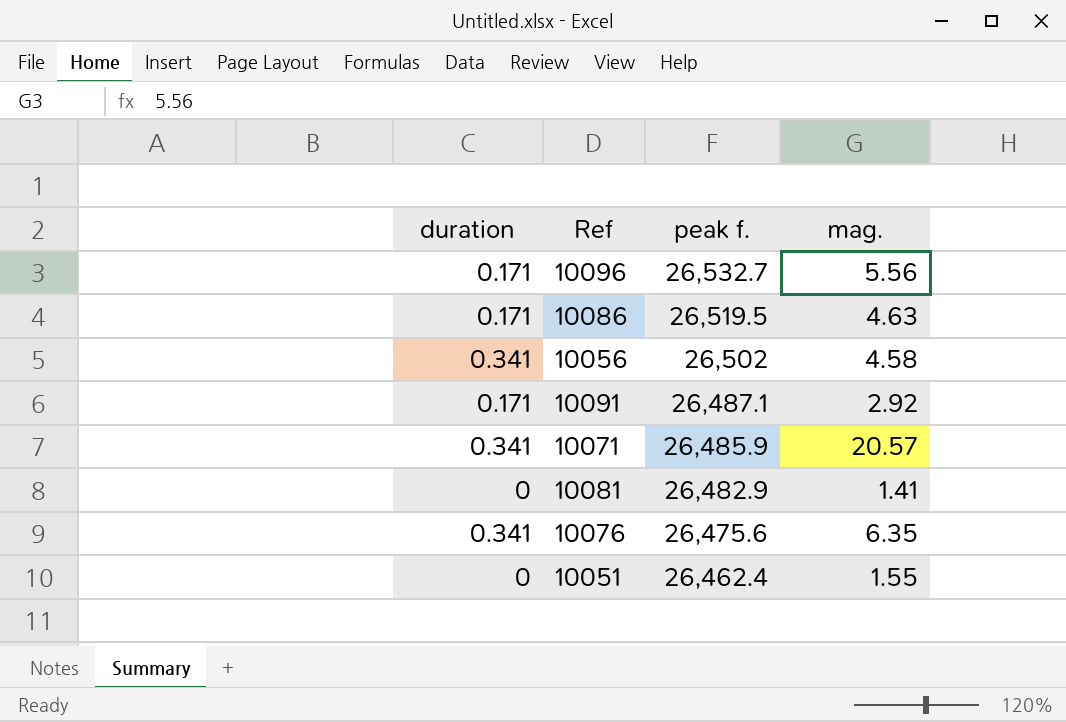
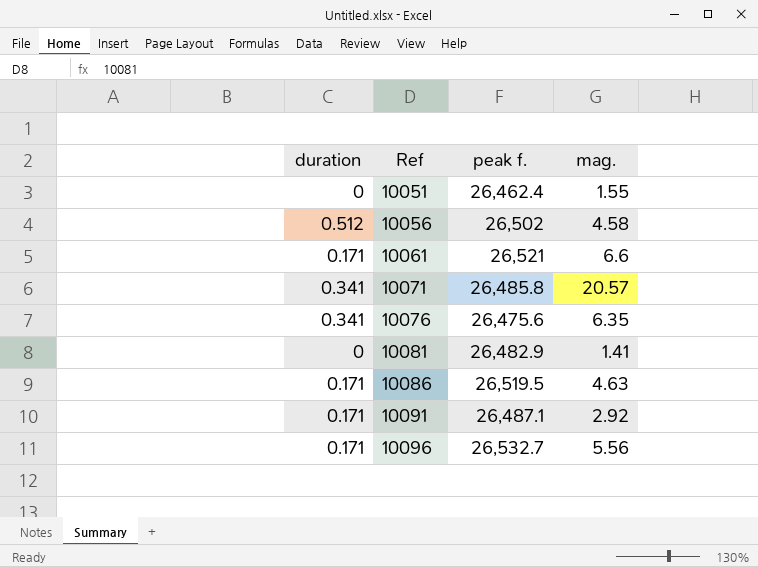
row order: peak f. descending -> Ref ascending
10056 | duration: 0.341 -> 0.512
row 10061: none -> 0.171 | 26,521 | 6.6
10071 | peak f.: 26,485.9 -> 26,485.8

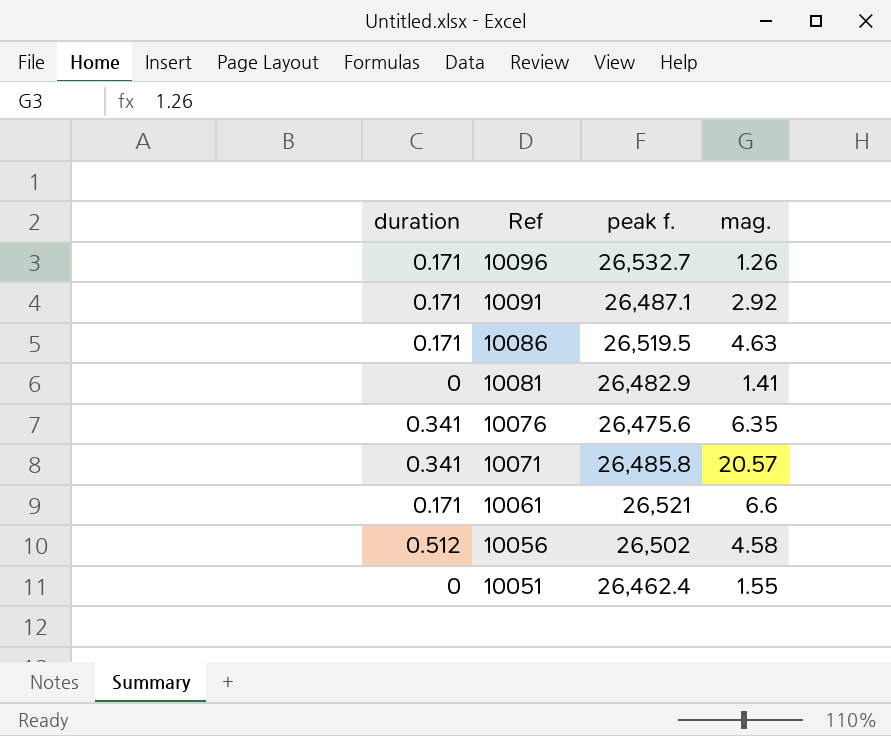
row order: Ref ascending -> Ref descending
10096 | mag.: 5.56 -> 1.26

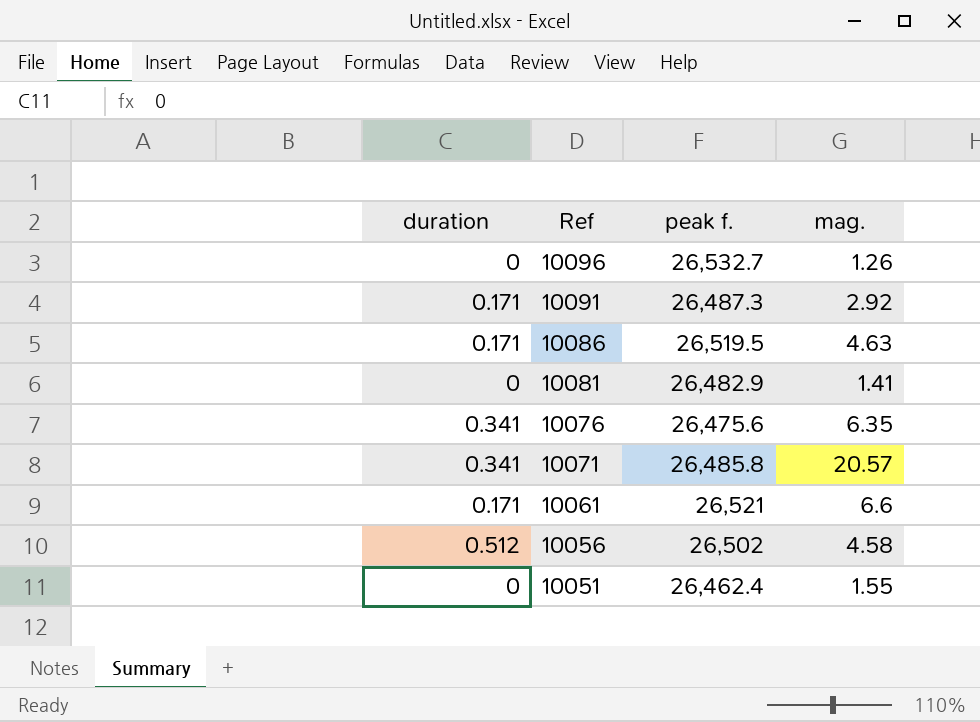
10096 | duration: 0.171 -> 0
10091 | peak f.: 26,487.1 -> 26,487.3

